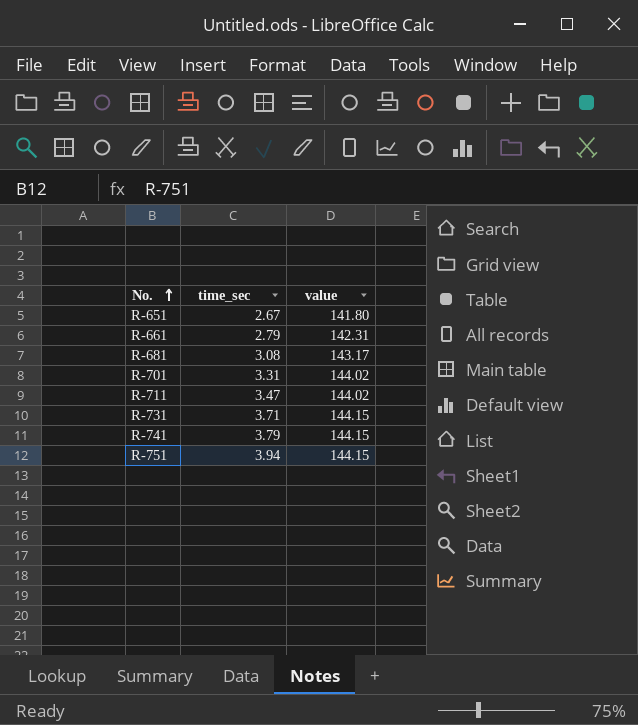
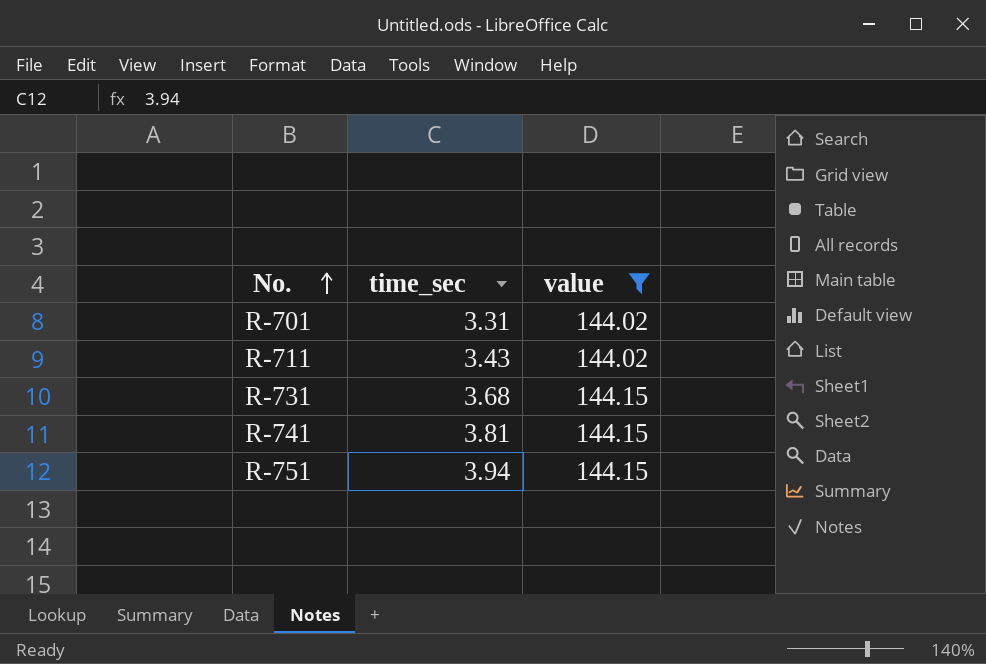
filter: none -> value >= 144.02
R-711 | time_sec: 3.47 -> 3.43
R-731 | time_sec: 3.71 -> 3.68
R-741 | time_sec: 3.79 -> 3.81

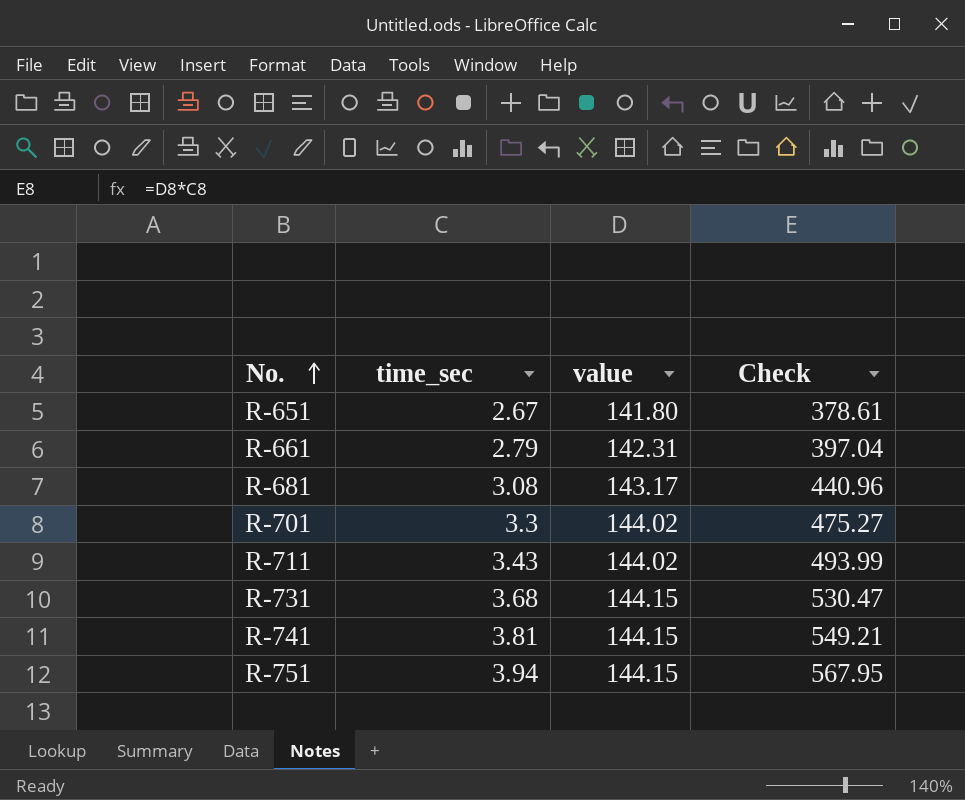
filter: value >= 144.02 -> none
column Check | formula: none -> [time_sec] * [value]
R-701 | time_sec: 3.31 -> 3.3

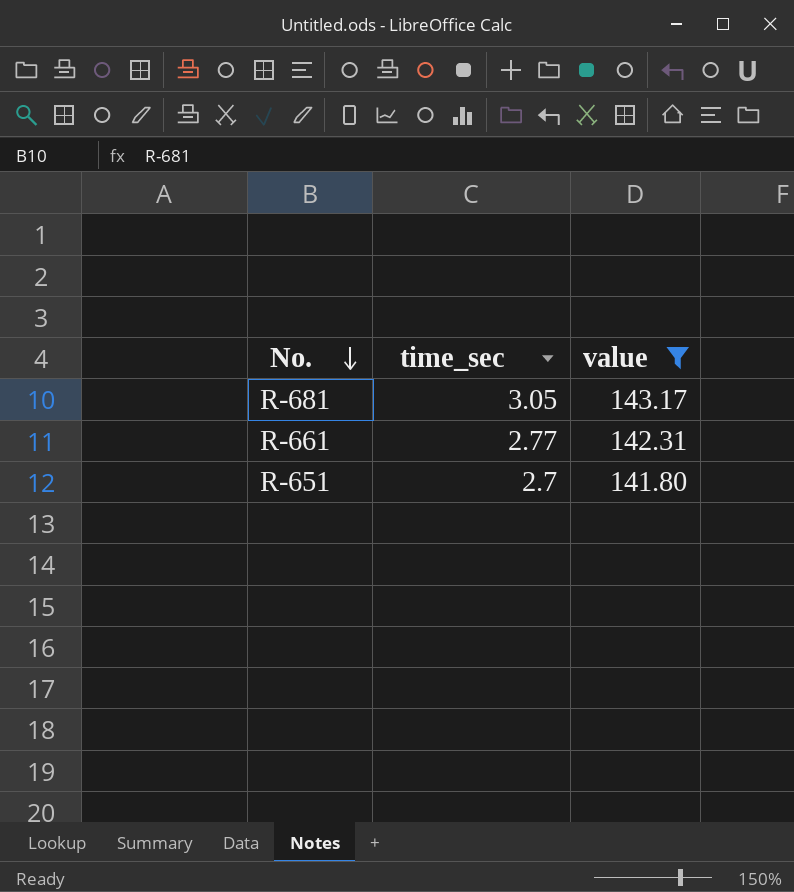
filter: none -> value <= 143.17
row order: No. ascending -> No. descending
column Check | formula: [time_sec] * [value] -> none
R-681 | time_sec: 3.08 -> 3.05
R-661 | time_sec: 2.79 -> 2.77
R-651 | time_sec: 2.67 -> 2.7

